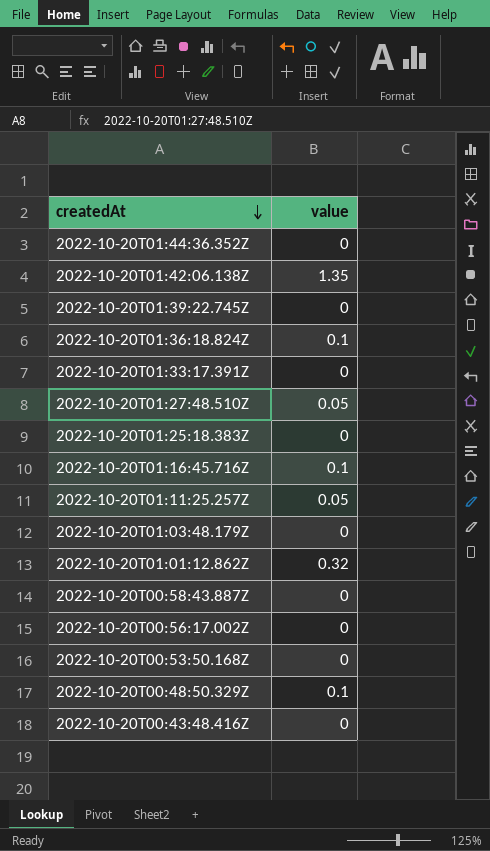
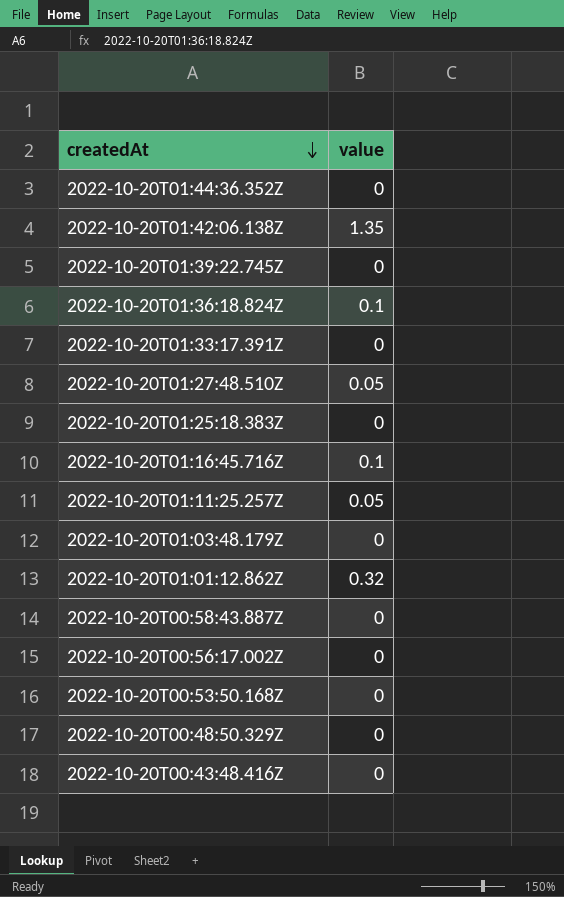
2022-10-20T00:48:50.329Z | value: 0.1 -> 0

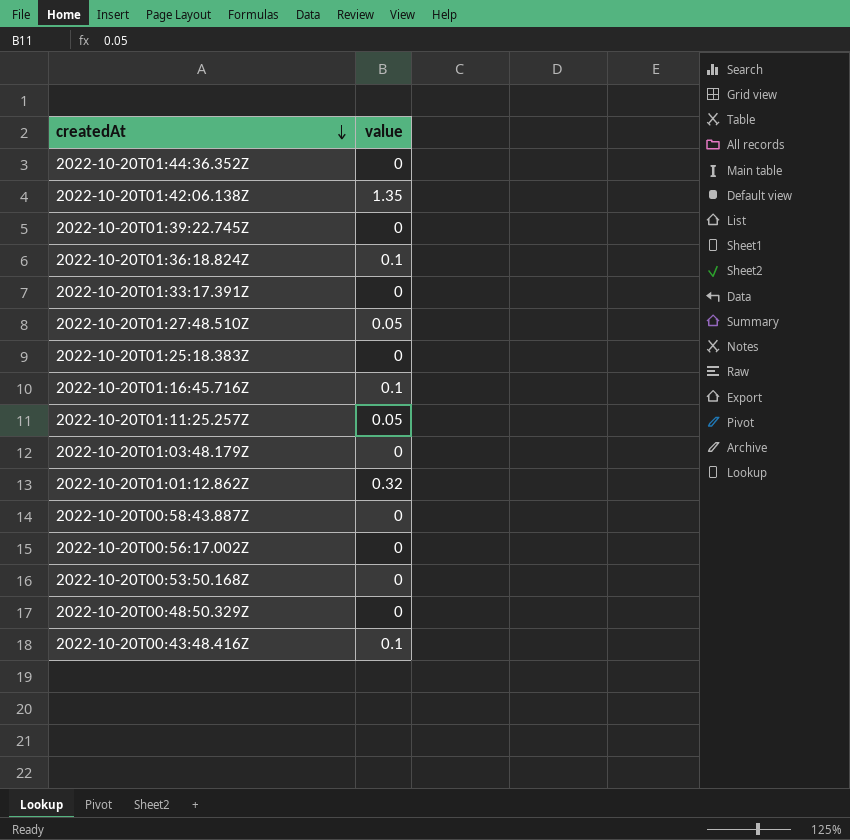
2022-10-20T00:43:48.416Z | value: 0 -> 0.1

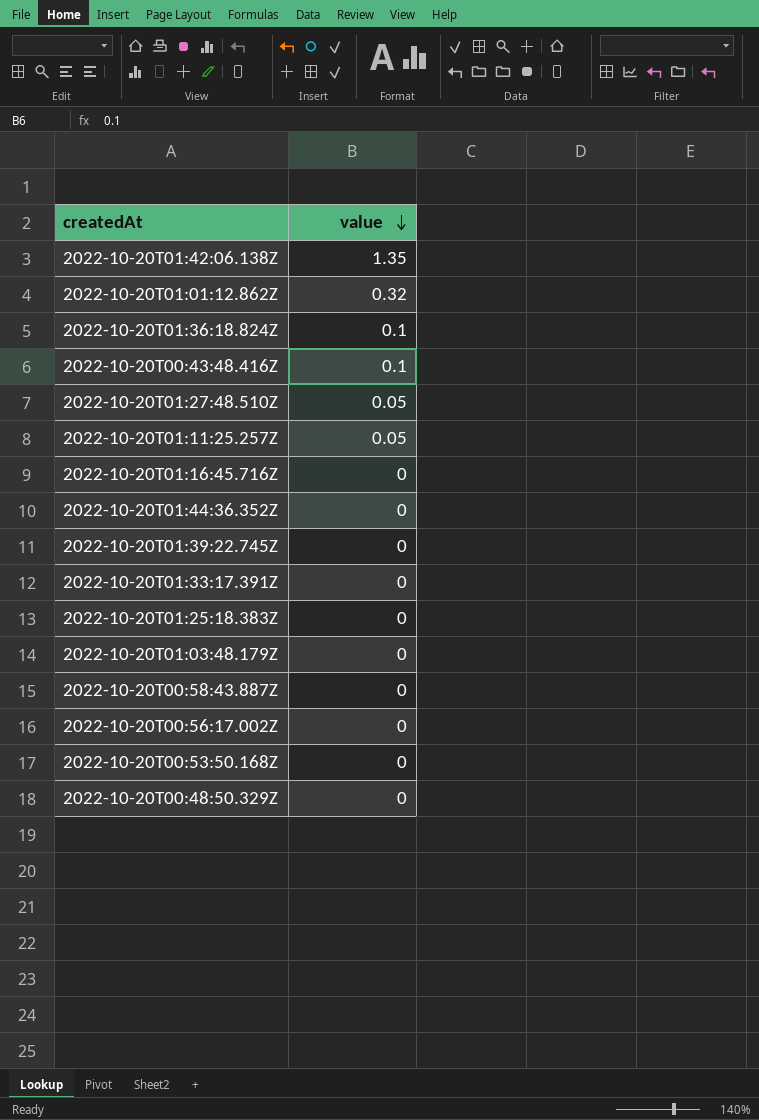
row order: createdAt descending -> value descending
2022-10-20T01:16:45.716Z | value: 0.1 -> 0

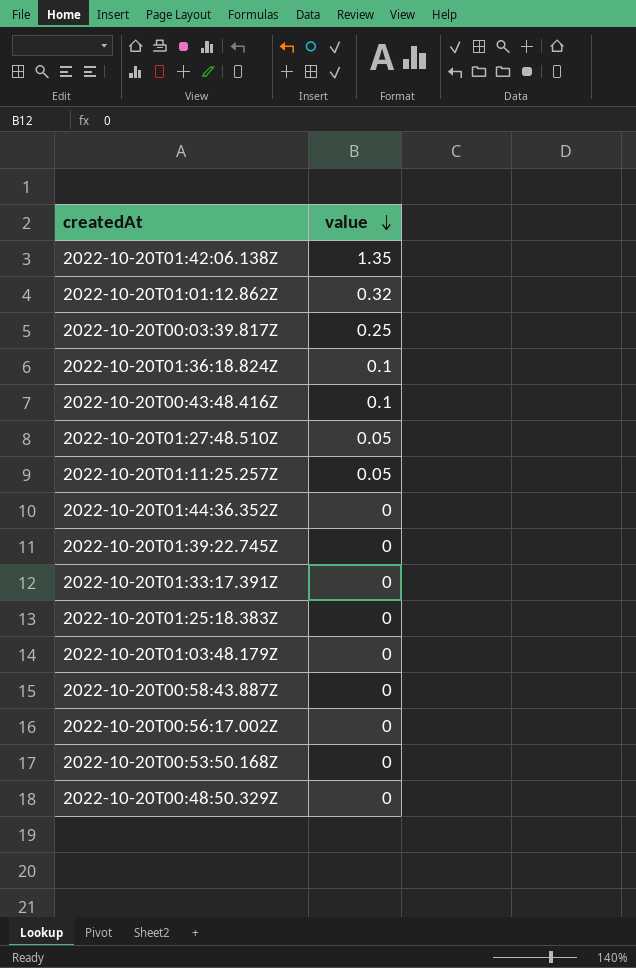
row 2022-10-20T01:16:45.716Z: 0 -> none
row 2022-10-20T00:03:39.817Z: none -> 0.25

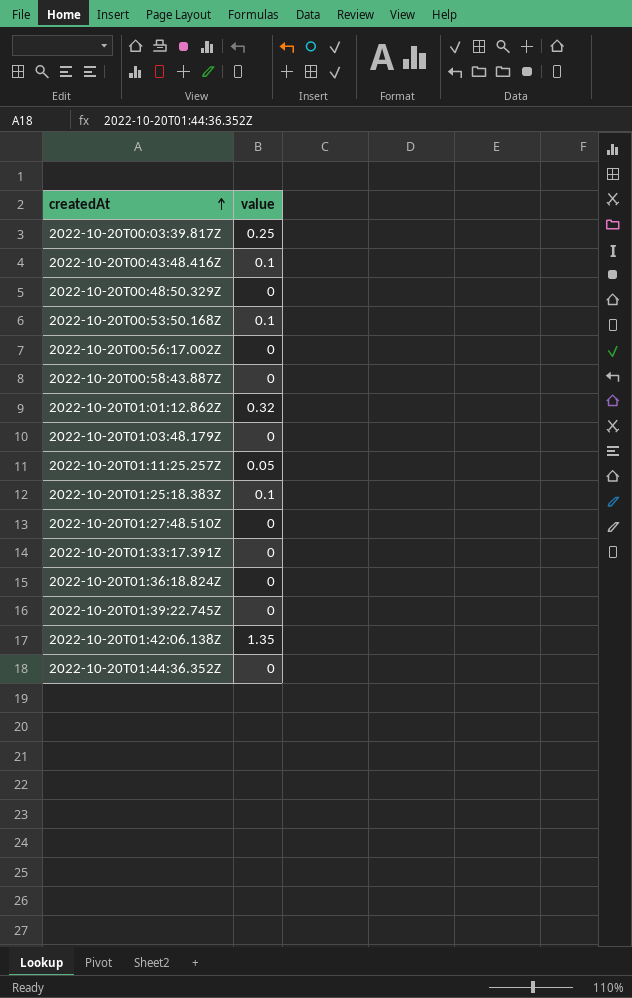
row order: value descending -> createdAt ascending
2022-10-20T00:53:50.168Z | value: 0 -> 0.1
2022-10-20T01:25:18.383Z | value: 0 -> 0.1
2022-10-20T01:27:48.510Z | value: 0.05 -> 0
2022-10-20T01:36:18.824Z | value: 0.1 -> 0

